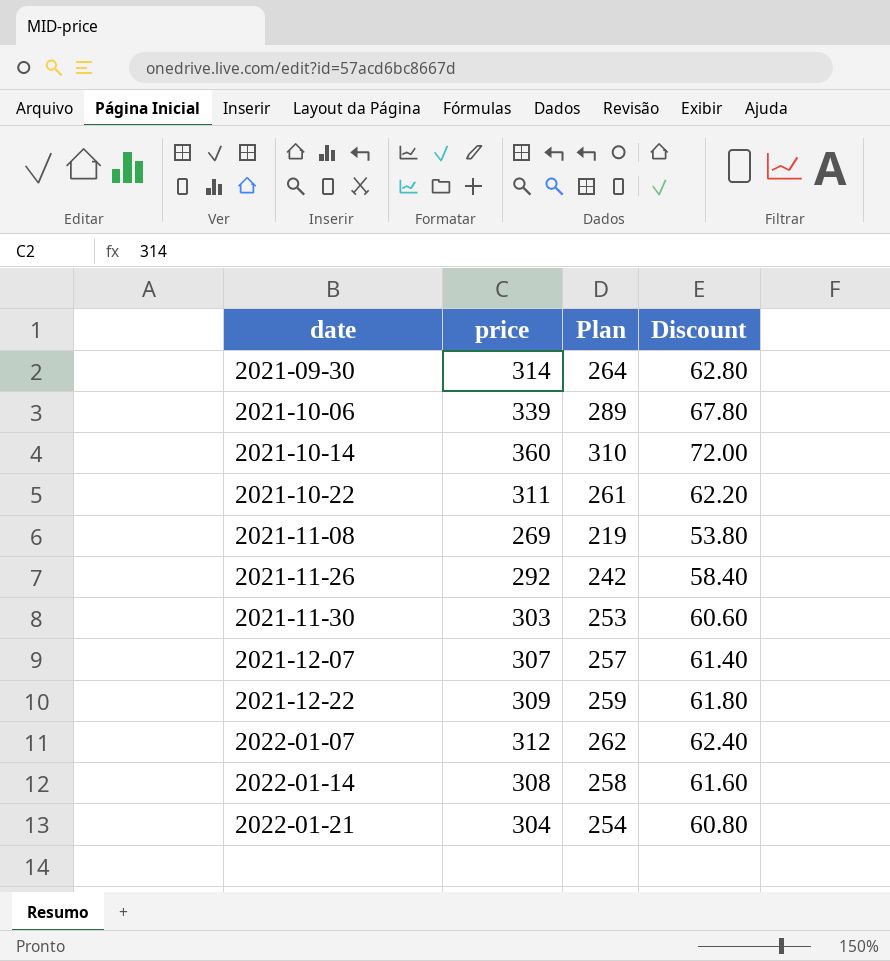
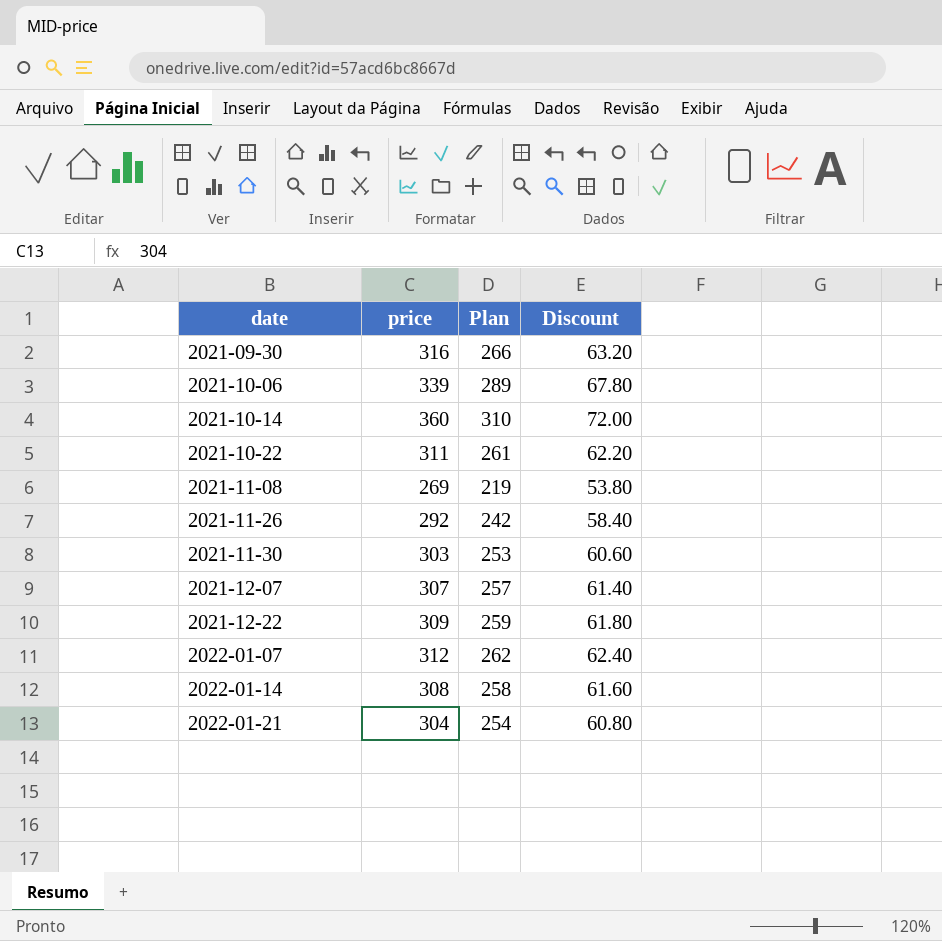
2021-09-30 | price: 314 -> 316
2021-09-30 | Plan: 264 -> 266
2021-09-30 | Discount: 62.80 -> 63.20

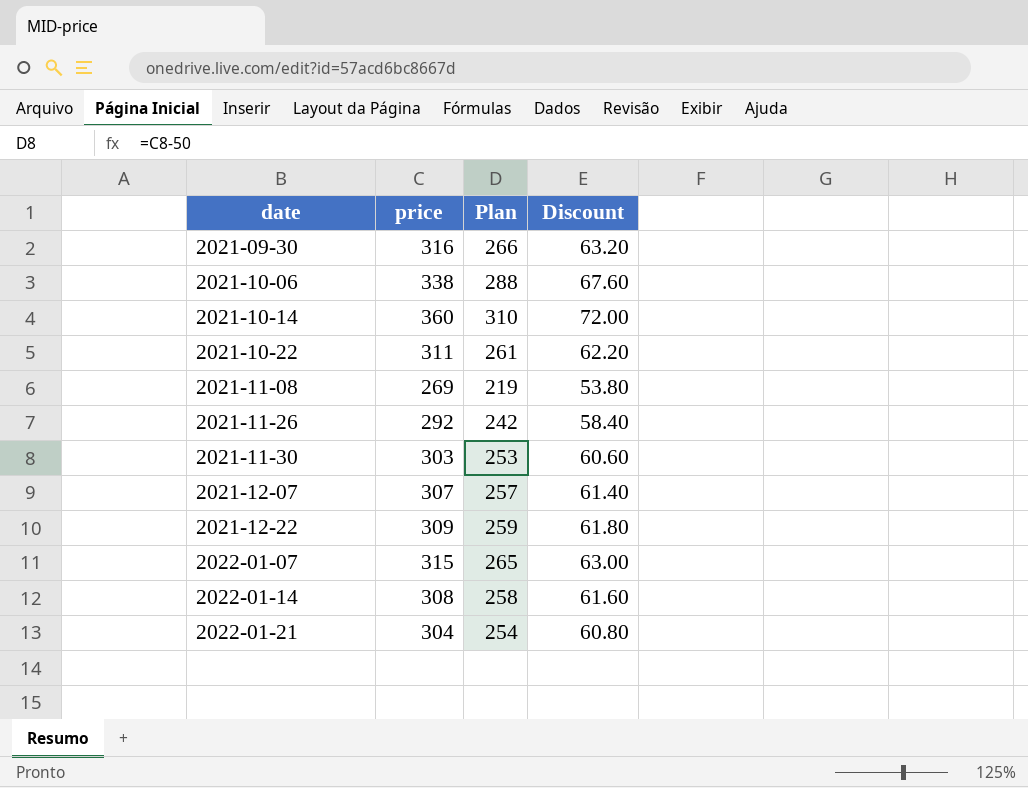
2021-10-06 | price: 339 -> 338
2021-10-06 | Plan: 289 -> 288
2021-10-06 | Discount: 67.80 -> 67.60
2022-01-07 | price: 312 -> 315
2022-01-07 | Plan: 262 -> 265
2022-01-07 | Discount: 62.40 -> 63.00

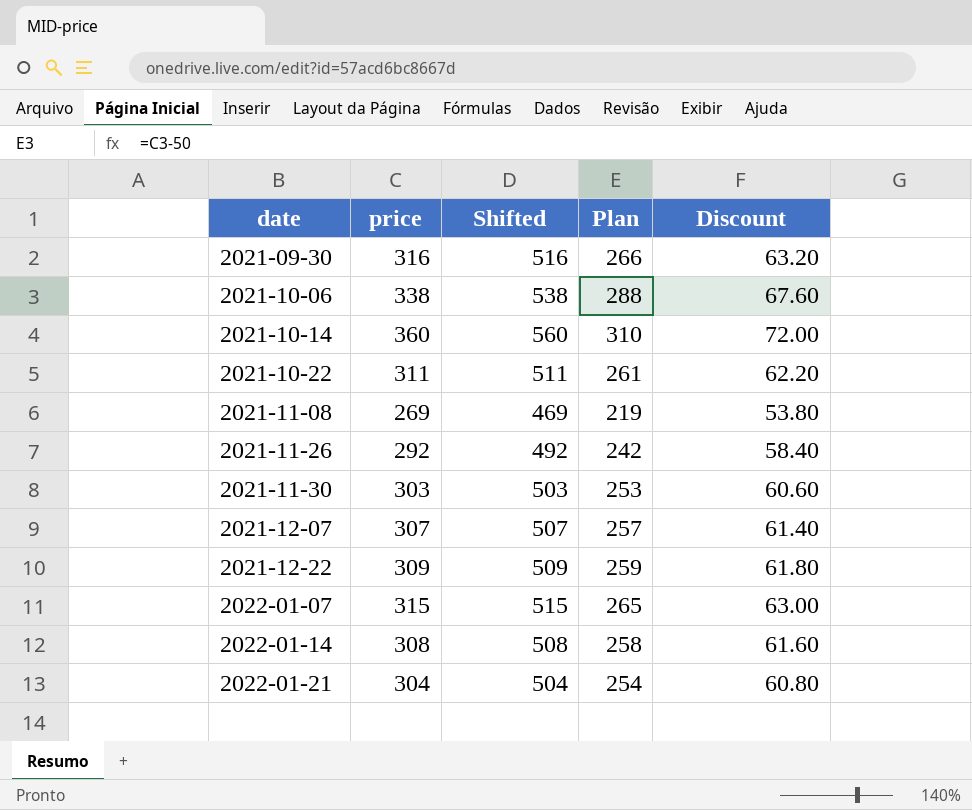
column Shifted | formula: none -> [price] + 200

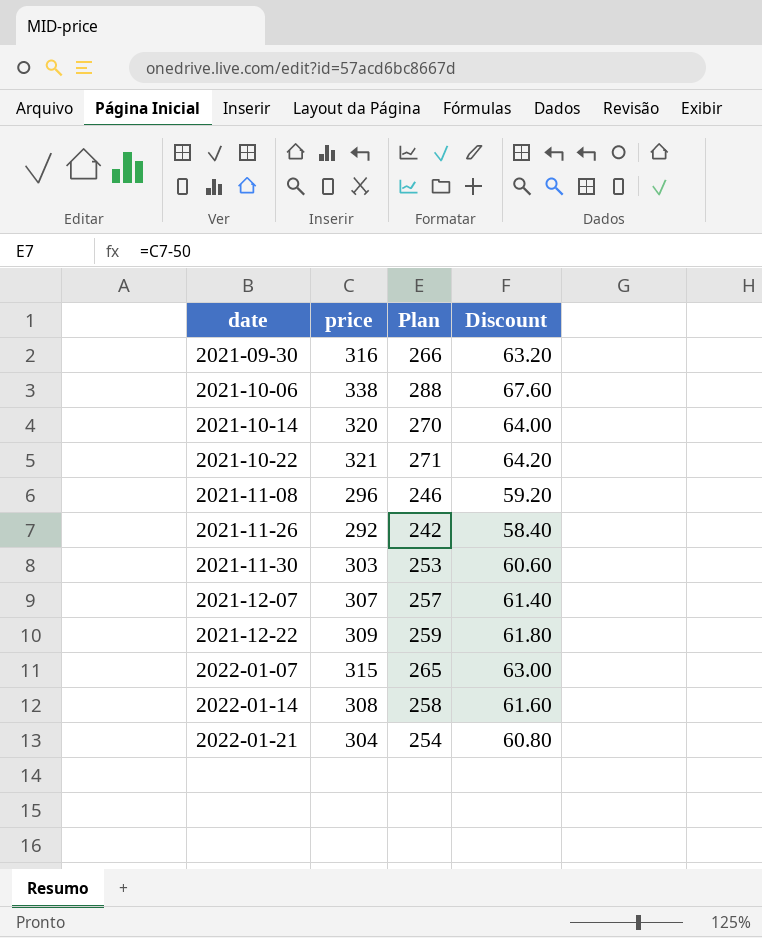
column Shifted | formula: [price] + 200 -> none
2021-10-14 | price: 360 -> 320
2021-10-14 | Plan: 310 -> 270
2021-10-14 | Discount: 72.00 -> 64.00
2021-10-22 | price: 311 -> 321
2021-10-22 | Plan: 261 -> 271
2021-10-22 | Discount: 62.20 -> 64.20
2021-11-08 | price: 269 -> 296
2021-11-08 | Plan: 219 -> 246
2021-11-08 | Discount: 53.80 -> 59.20

